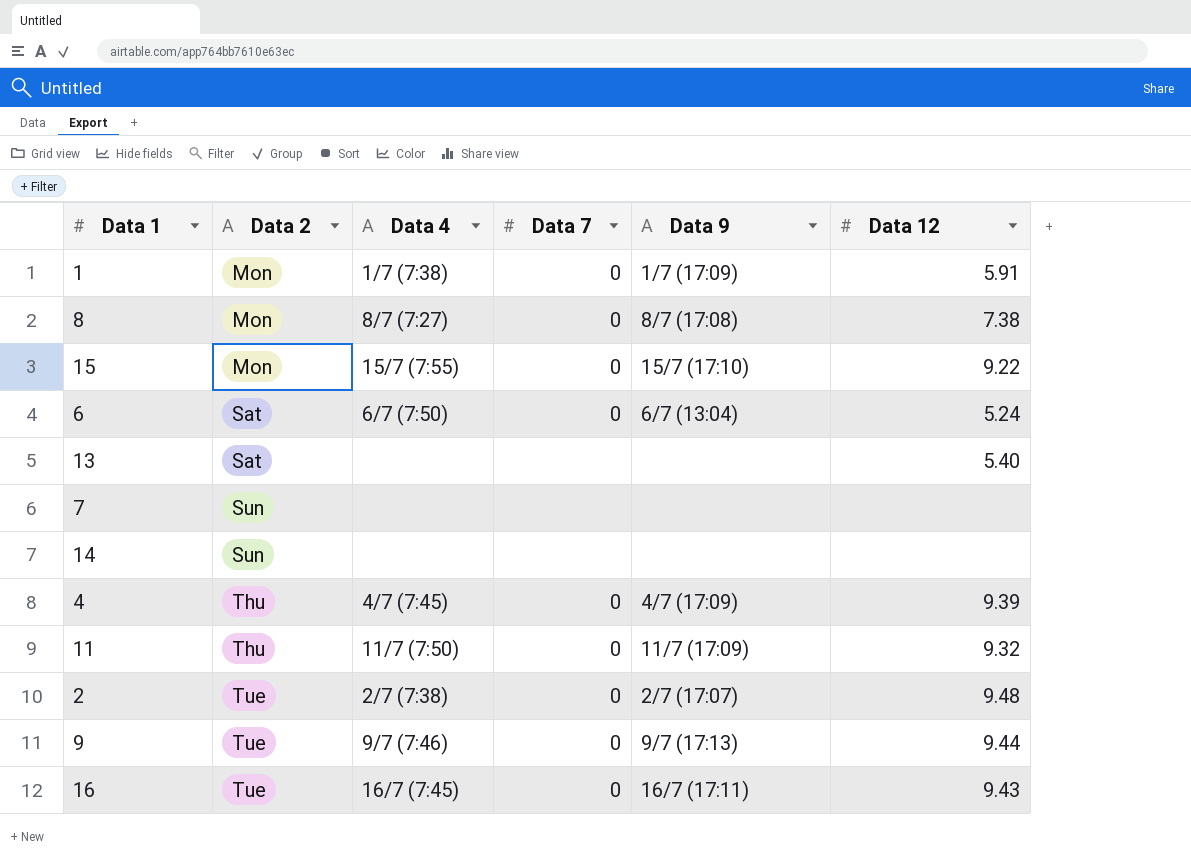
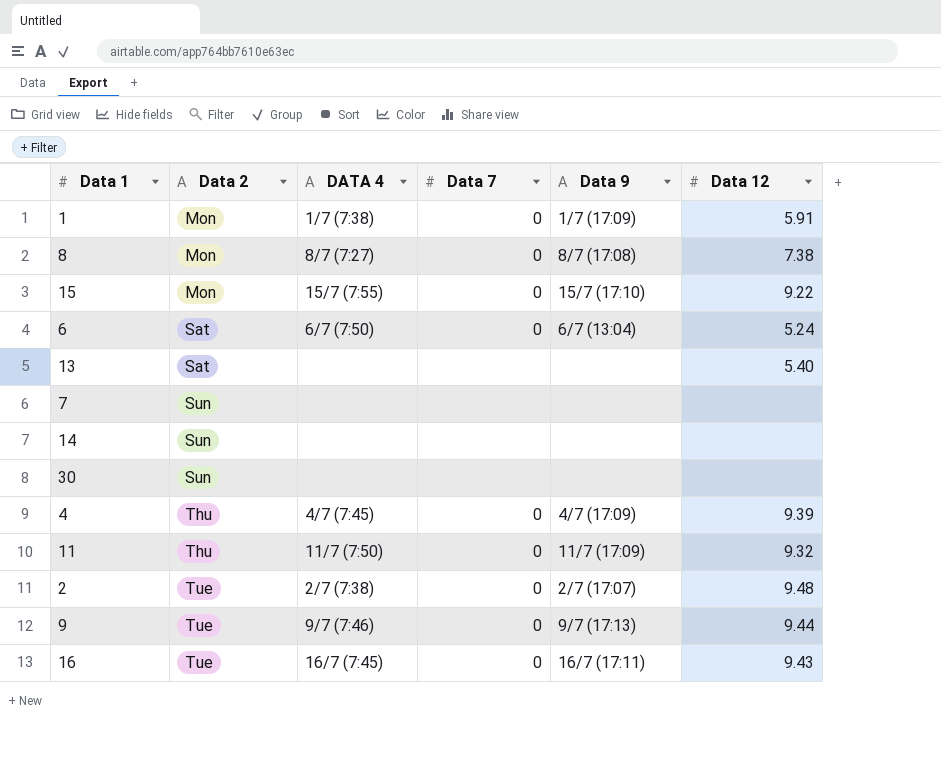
column name: Data 4 -> DATA 4
row 30: none -> Sun | none | none | none | none

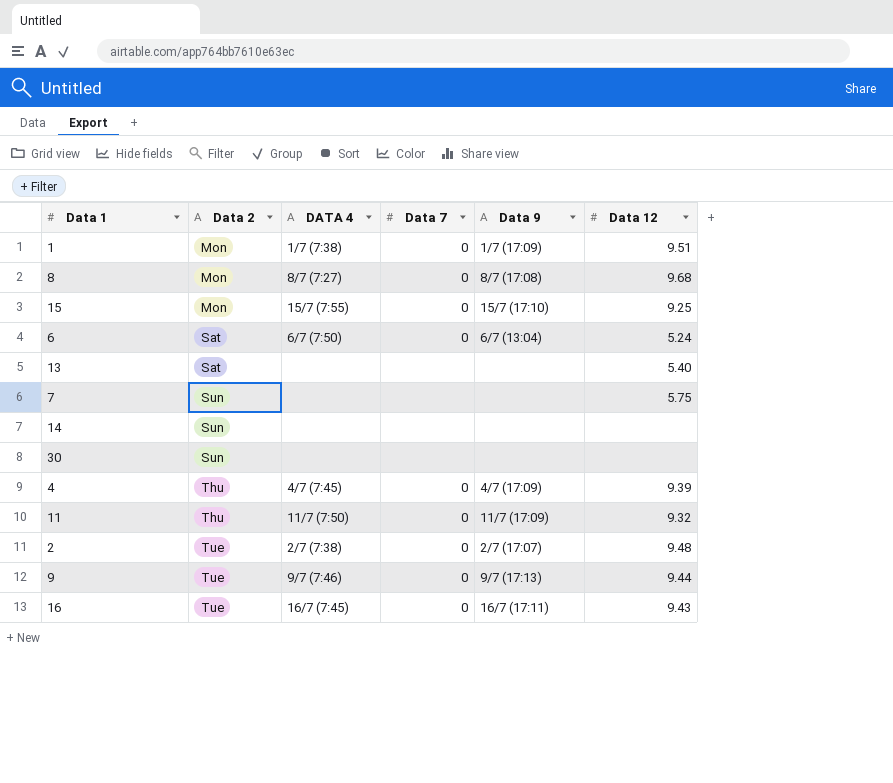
1 | Data 12: 5.91 -> 9.51
8 | Data 12: 7.38 -> 9.68
15 | Data 12: 9.22 -> 9.25
7 | Data 12: none -> 5.75

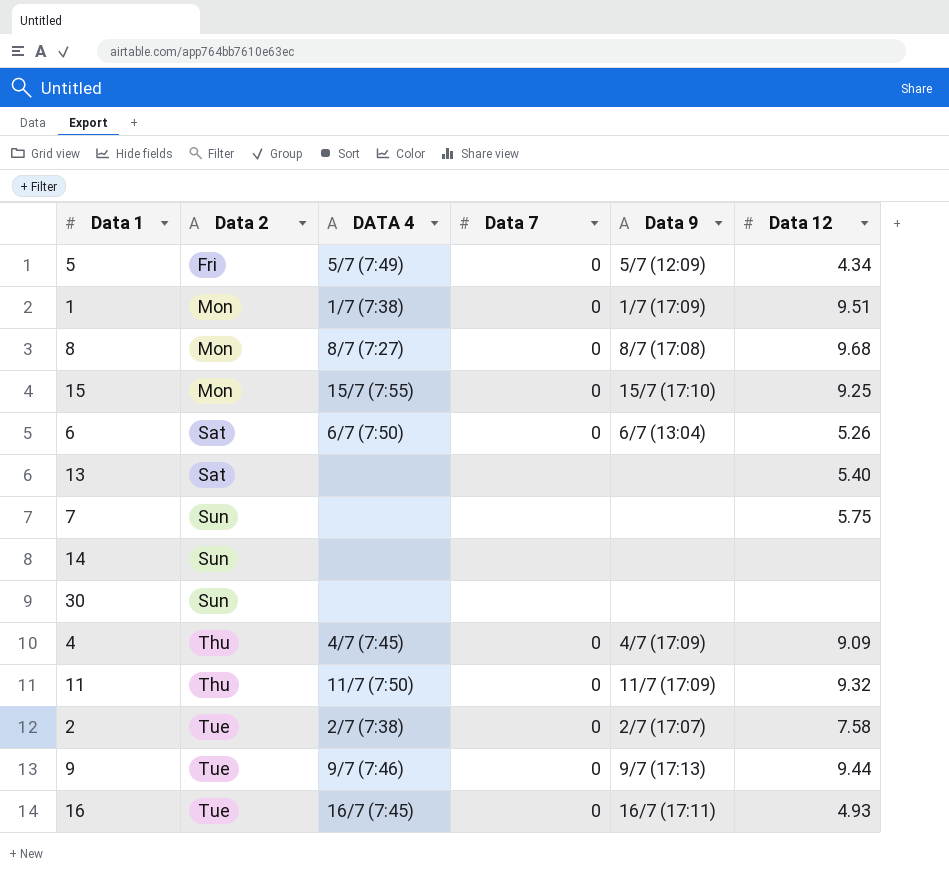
row 5: none -> Fri | 5/7 (7:49) | 0 | 5/7 (12:09) | 4.34
6 | Data 12: 5.24 -> 5.26
4 | Data 12: 9.39 -> 9.09
2 | Data 12: 9.48 -> 7.58
16 | Data 12: 9.43 -> 4.93

